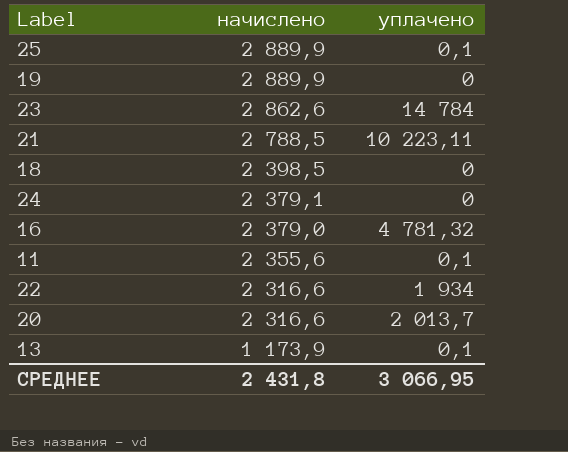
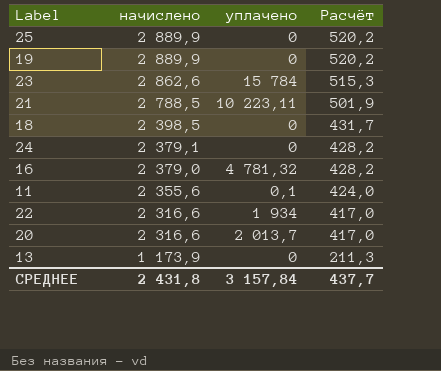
column Расчёт | formula: none -> [начислено] * 0,18
25 | уплачено: 0,1 -> 0
23 | уплачено: 14 784 -> 15 784
13 | уплачено: 0,1 -> 0
СРЕДНЕЕ | уплачено: 3 066,95 -> 3 157,84

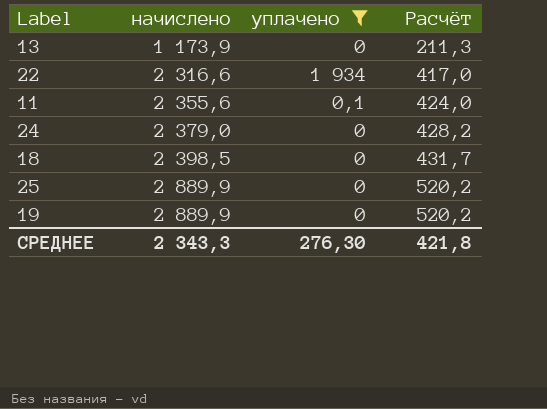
filter: none -> уплачено <= 1 934
row order: начислено descending -> начислено ascending
24 | начислено: 2 379,1 -> 2 379,0
СРЕДНЕЕ | начислено: 2 431,8 -> 2 343,3
СРЕДНЕЕ | уплачено: 3 157,84 -> 276,30
СРЕДНЕЕ | Расчёт: 437,7 -> 421,8

